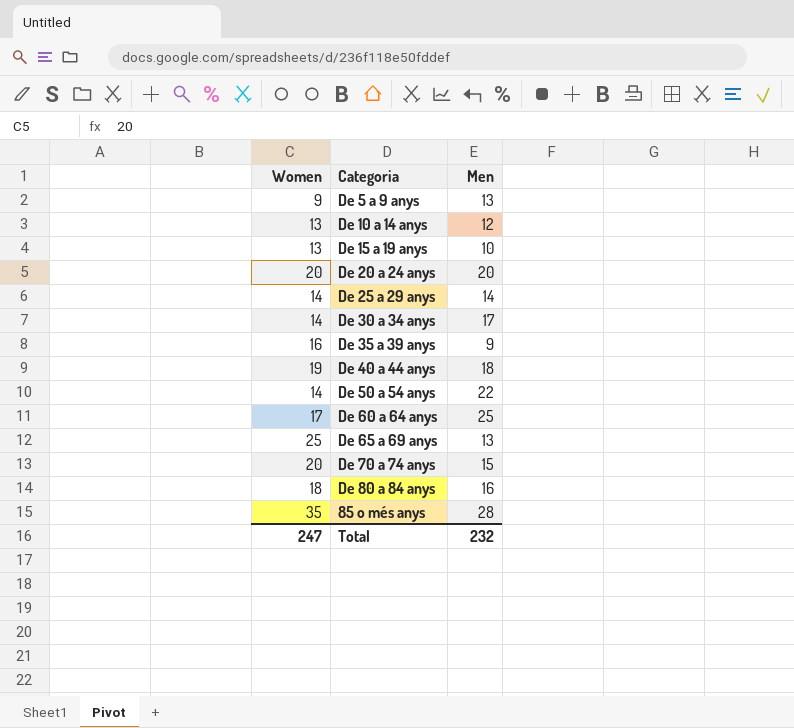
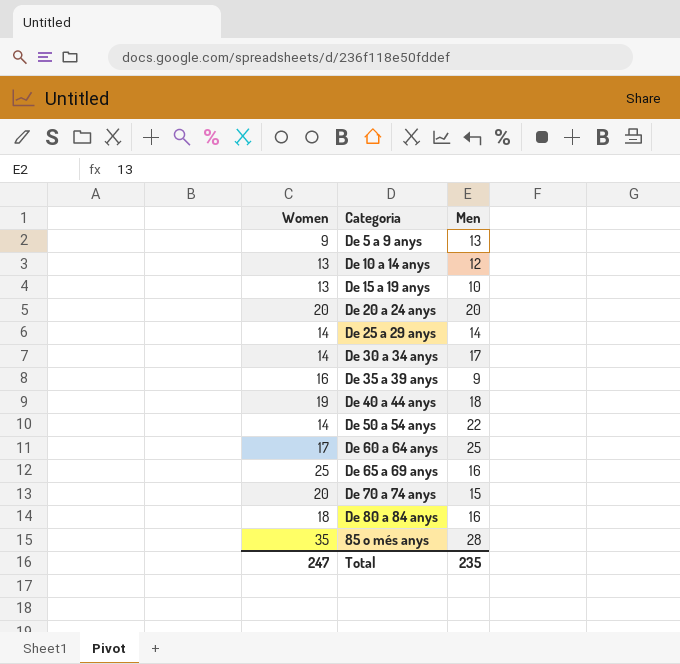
De 65 a 69 anys | Men: 13 -> 16
Total | Men: 232 -> 235

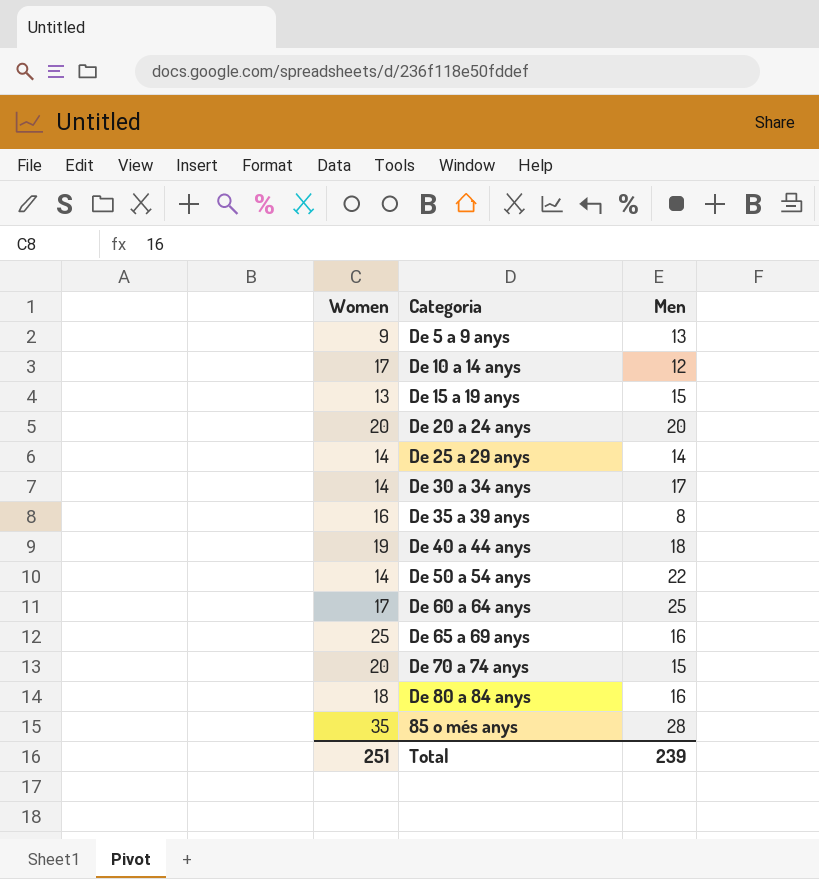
De 10 a 14 anys | Women: 13 -> 17
De 15 a 19 anys | Men: 10 -> 15
De 35 a 39 anys | Men: 9 -> 8
Total | Women: 247 -> 251
Total | Men: 235 -> 239

